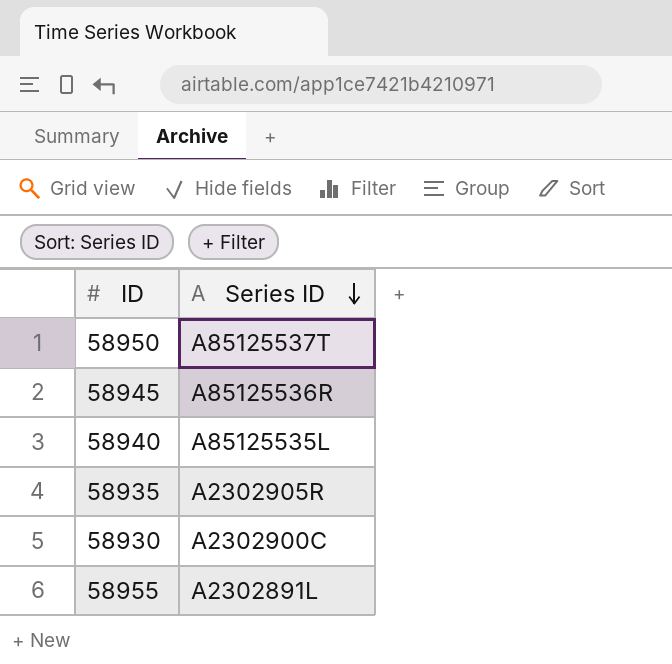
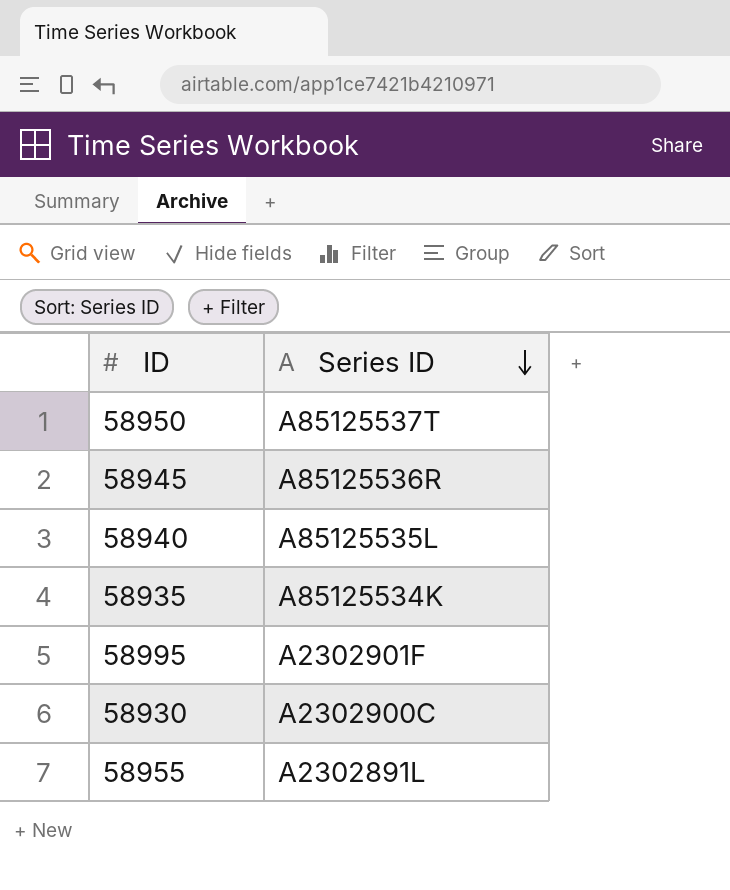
58935 | Series ID: A2302905R -> A85125534K
row 58995: none -> A2302901F

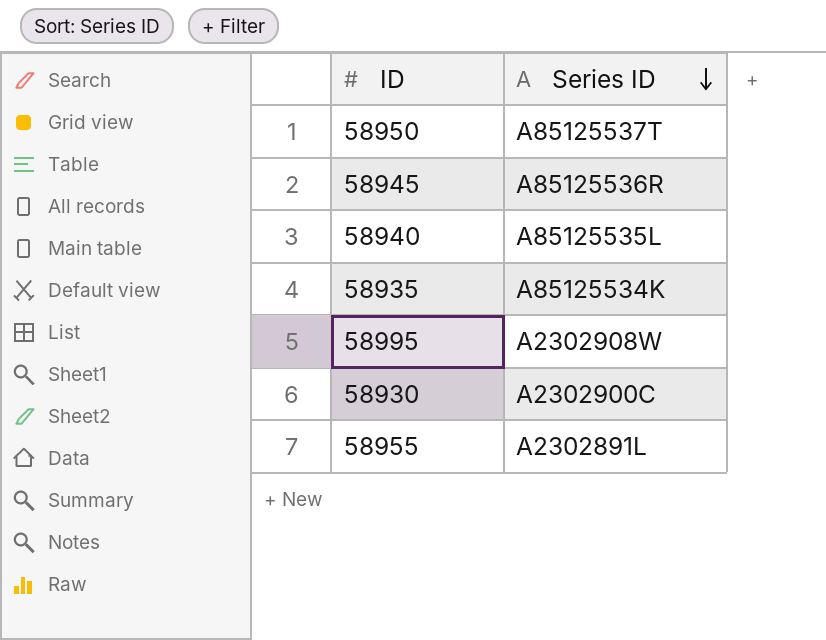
58995 | Series ID: A2302901F -> A2302908W

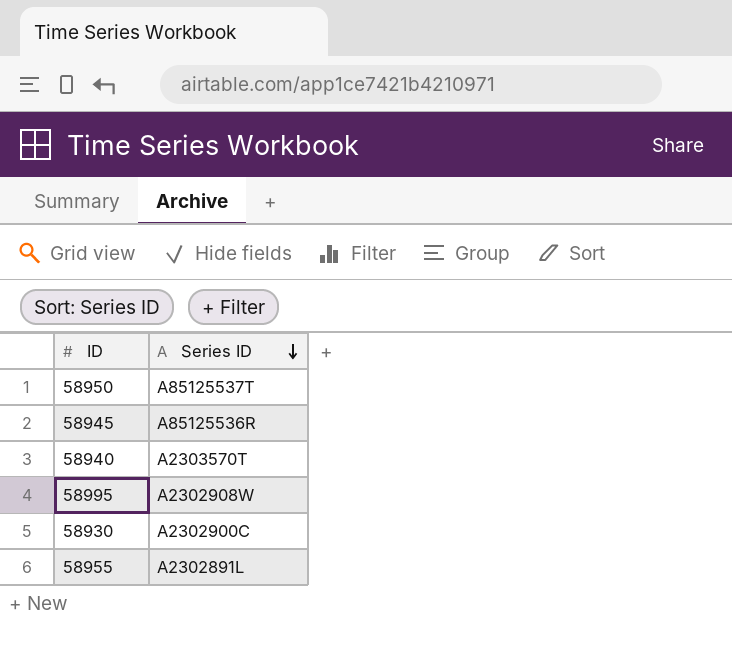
row 58935: A85125534K -> none
58940 | Series ID: A85125535L -> A2303570T

